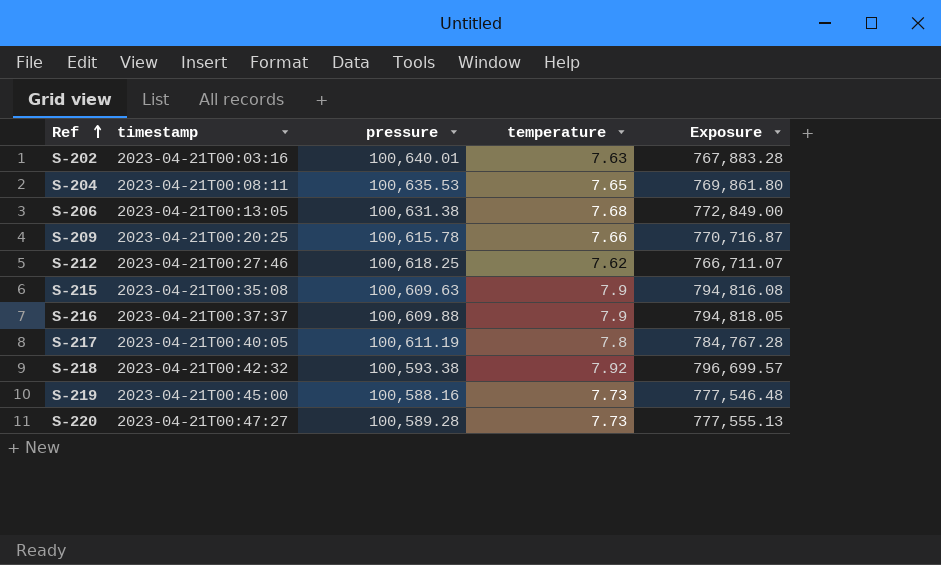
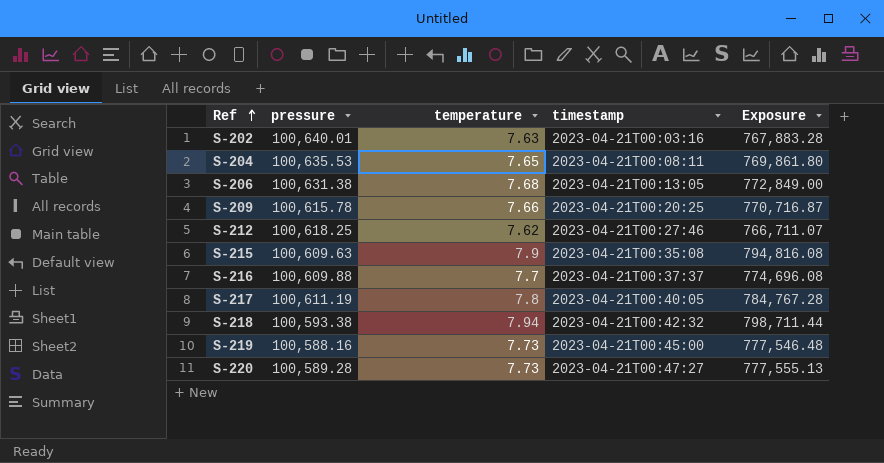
column timestamp | position: 2 -> 4
S-216 | temperature: 7.9 -> 7.7
S-216 | Exposure: 794,818.05 -> 774,696.08
S-218 | temperature: 7.92 -> 7.94
S-218 | Exposure: 796,699.57 -> 798,711.44

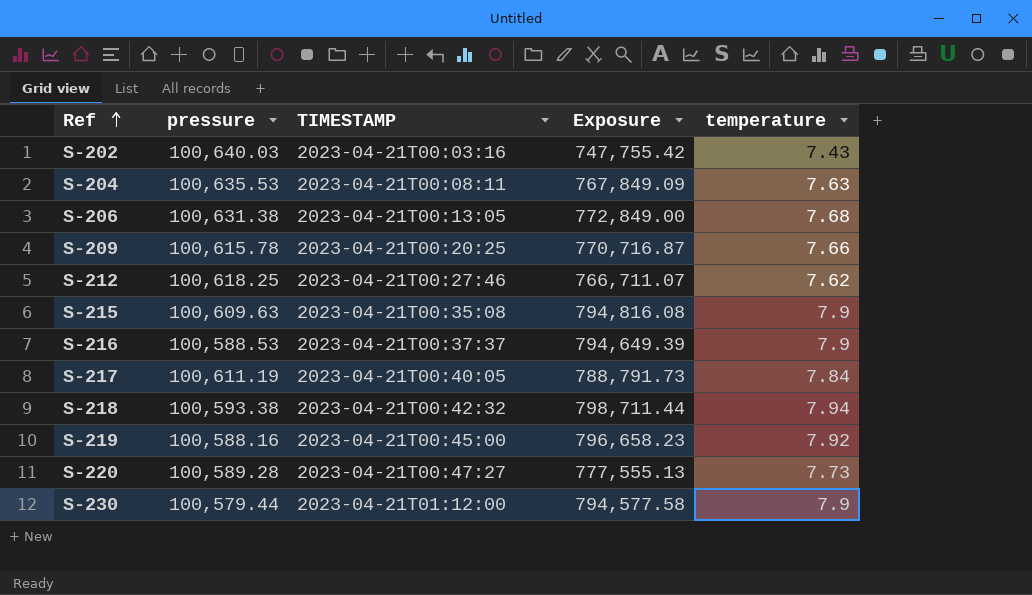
column name: timestamp -> TIMESTAMP
column temperature | position: 3 -> 5
S-202 | pressure: 100,640.01 -> 100,640.03
S-202 | Exposure: 767,883.28 -> 747,755.42
S-202 | temperature: 7.63 -> 7.43
S-204 | Exposure: 769,861.80 -> 767,849.09
S-204 | temperature: 7.65 -> 7.63
S-216 | pressure: 100,609.88 -> 100,588.53
S-216 | Exposure: 774,696.08 -> 794,649.39
S-216 | temperature: 7.7 -> 7.9
S-217 | Exposure: 784,767.28 -> 788,791.73
S-217 | temperature: 7.8 -> 7.84
S-219 | Exposure: 777,546.48 -> 796,658.23
S-219 | temperature: 7.73 -> 7.92
row S-230: none -> 100,579.44 | 2023-04-21T01:12:00 | 794,577.58 | 7.9

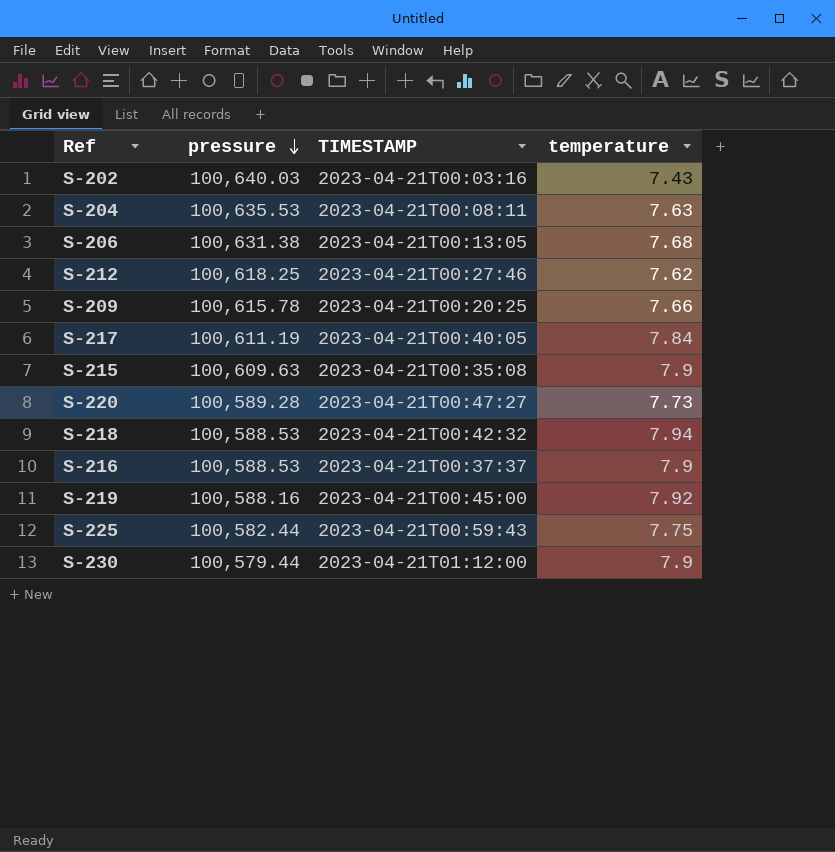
row order: Ref ascending -> pressure descending
column Exposure | formula: [pressure] * [temperature] -> none
S-218 | pressure: 100,593.38 -> 100,588.53
row S-225: none -> 100,582.44 | 2023-04-21T00:59:43 | 7.75

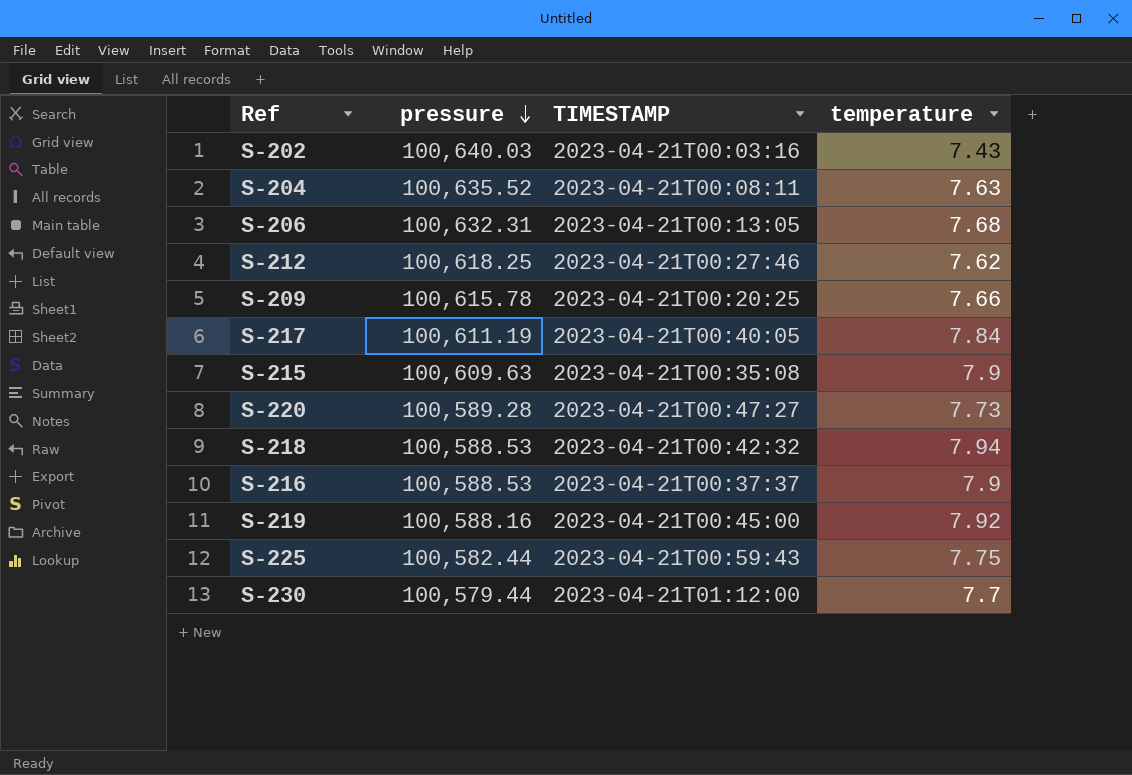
S-204 | pressure: 100,635.53 -> 100,635.52
S-206 | pressure: 100,631.38 -> 100,632.31
S-230 | temperature: 7.9 -> 7.7

